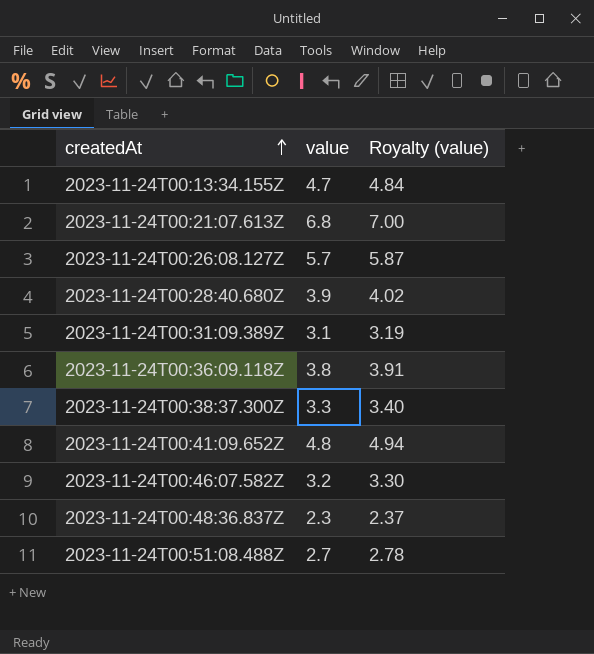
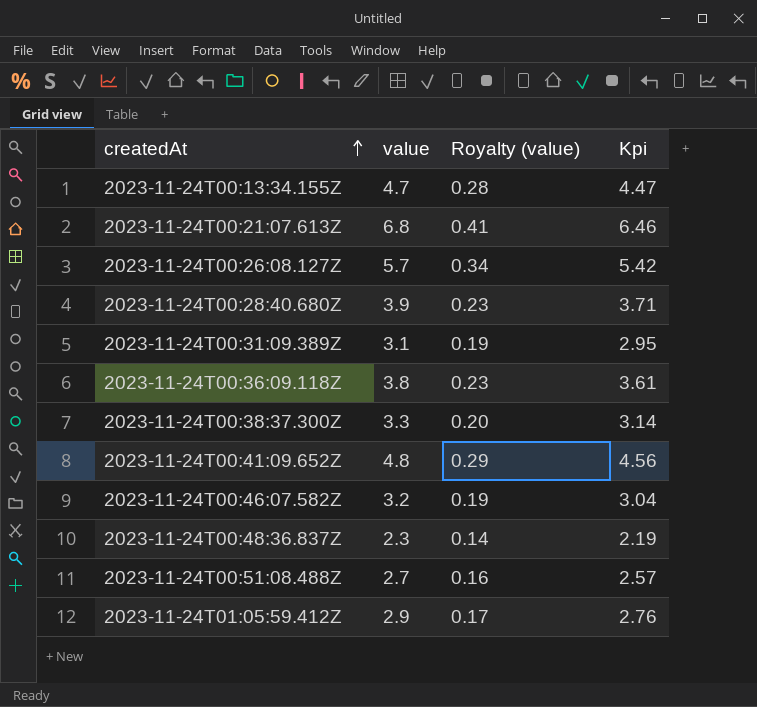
column Royalty (value) | formula: [value] * 1.03 -> [value] * 0.06
column Kpi | formula: none -> [value] * 0.95
row 2023-11-24T01:05:59.412Z: none -> 2.9 | 0.17 | 2.76

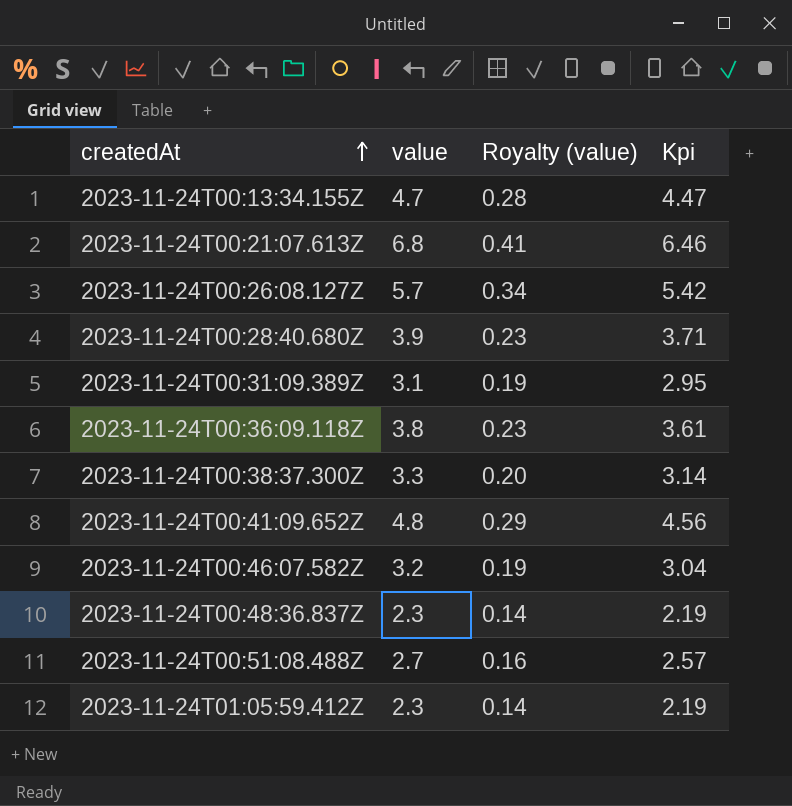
2023-11-24T01:05:59.412Z | value: 2.9 -> 2.3
2023-11-24T01:05:59.412Z | Royalty (value): 0.17 -> 0.14
2023-11-24T01:05:59.412Z | Kpi: 2.76 -> 2.19

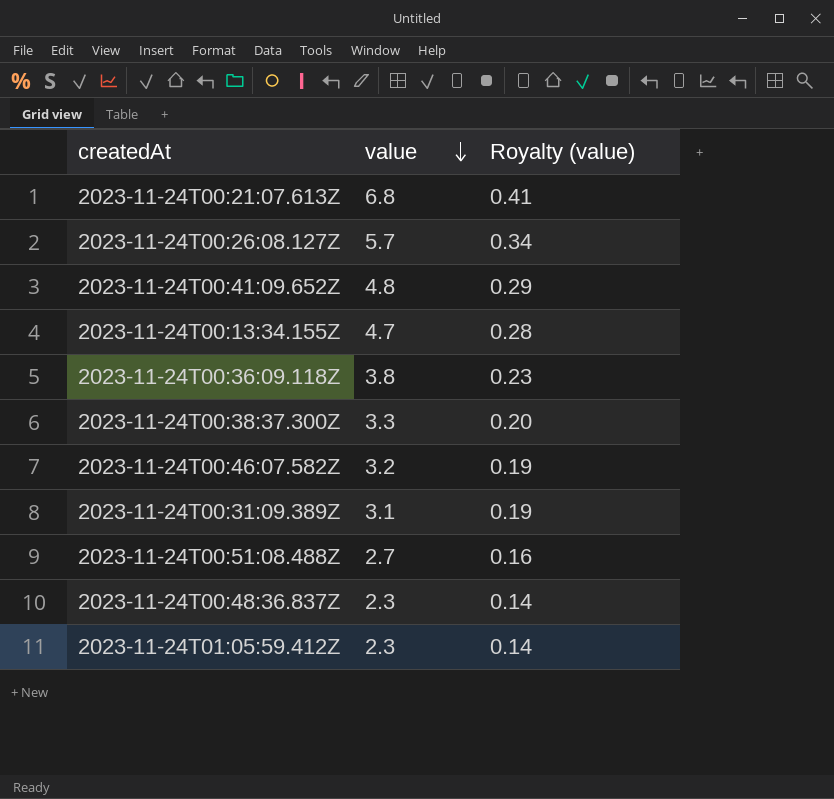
row order: createdAt ascending -> value descending
column Kpi | formula: [value] * 0.95 -> none
row 2023-11-24T00:28:40.680Z: 3.9 | 0.23 | 3.71 -> none

